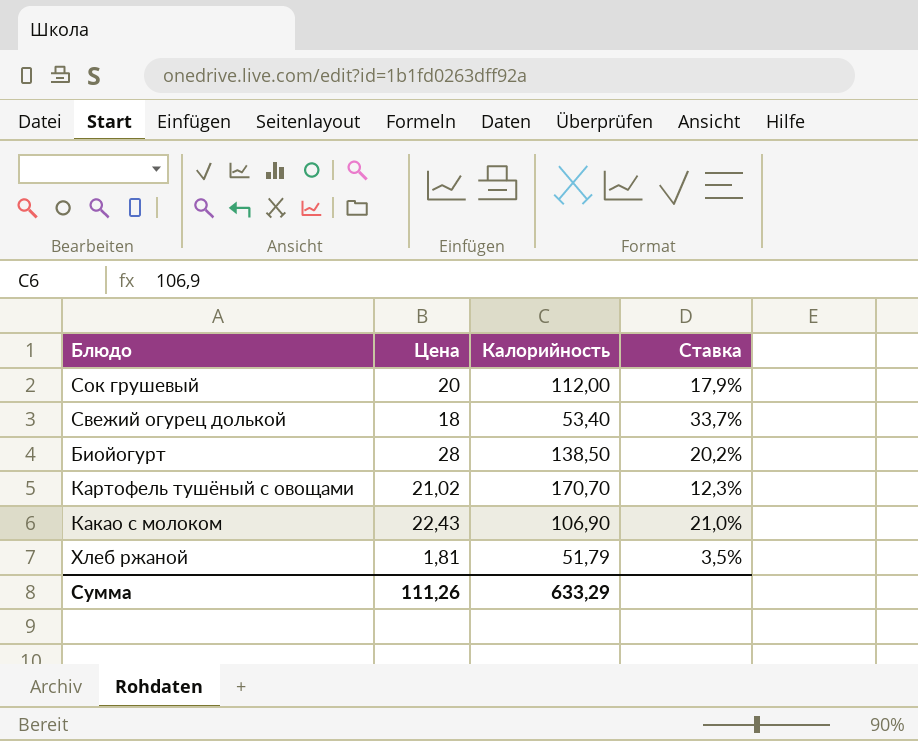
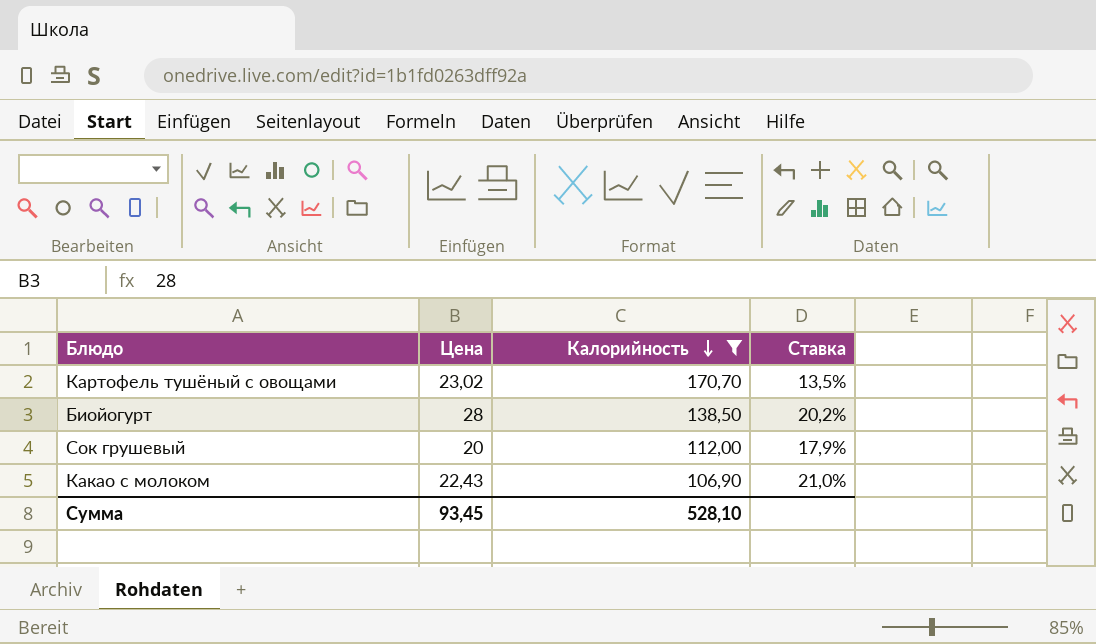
filter: none -> Калорийность >= 106,90
row order: none -> Калорийность descending
Картофель тушёный с овощами | Цена: 21,02 -> 23,02
Картофель тушёный с овощами | Ставка: 12,3% -> 13,5%
Сумма | Цена: 111,26 -> 93,45
Сумма | Калорийность: 633,29 -> 528,10

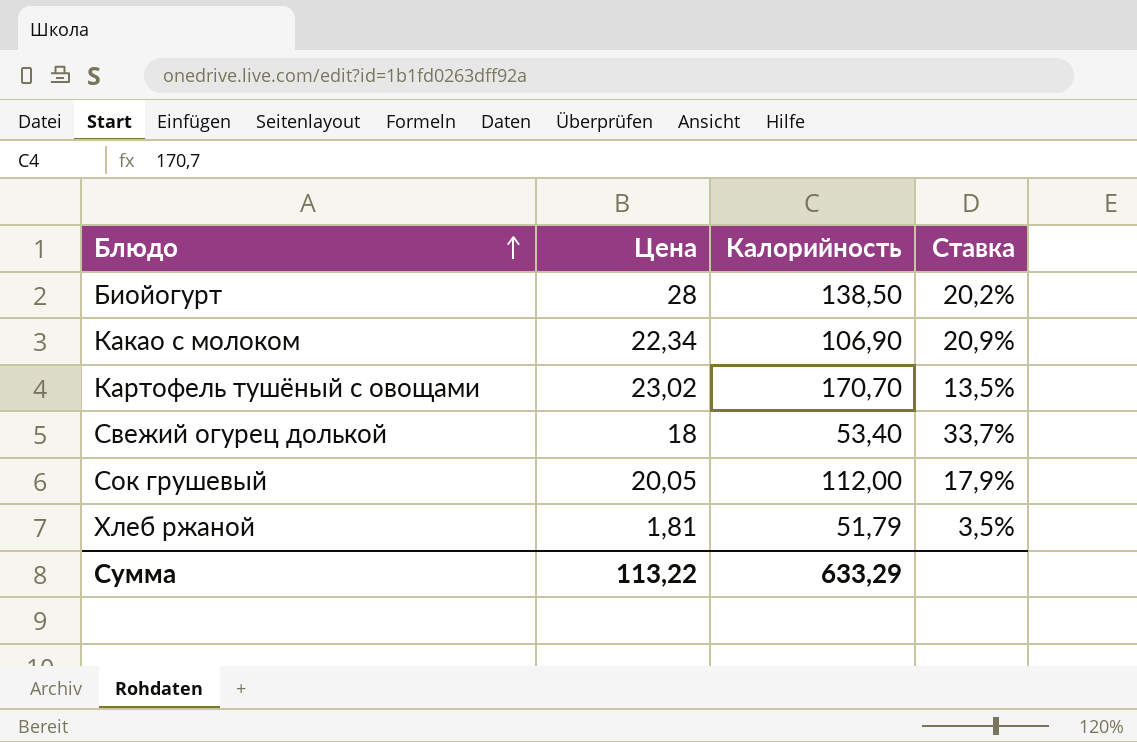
filter: Калорийность >= 106,90 -> none
row order: Калорийность descending -> Блюдо ascending
Какао с молоком | Цена: 22,43 -> 22,34
Какао с молоком | Ставка: 21,0% -> 20,9%
Сок грушевый | Цена: 20 -> 20,05
Сумма | Цена: 93,45 -> 113,22
Сумма | Калорийность: 528,10 -> 633,29

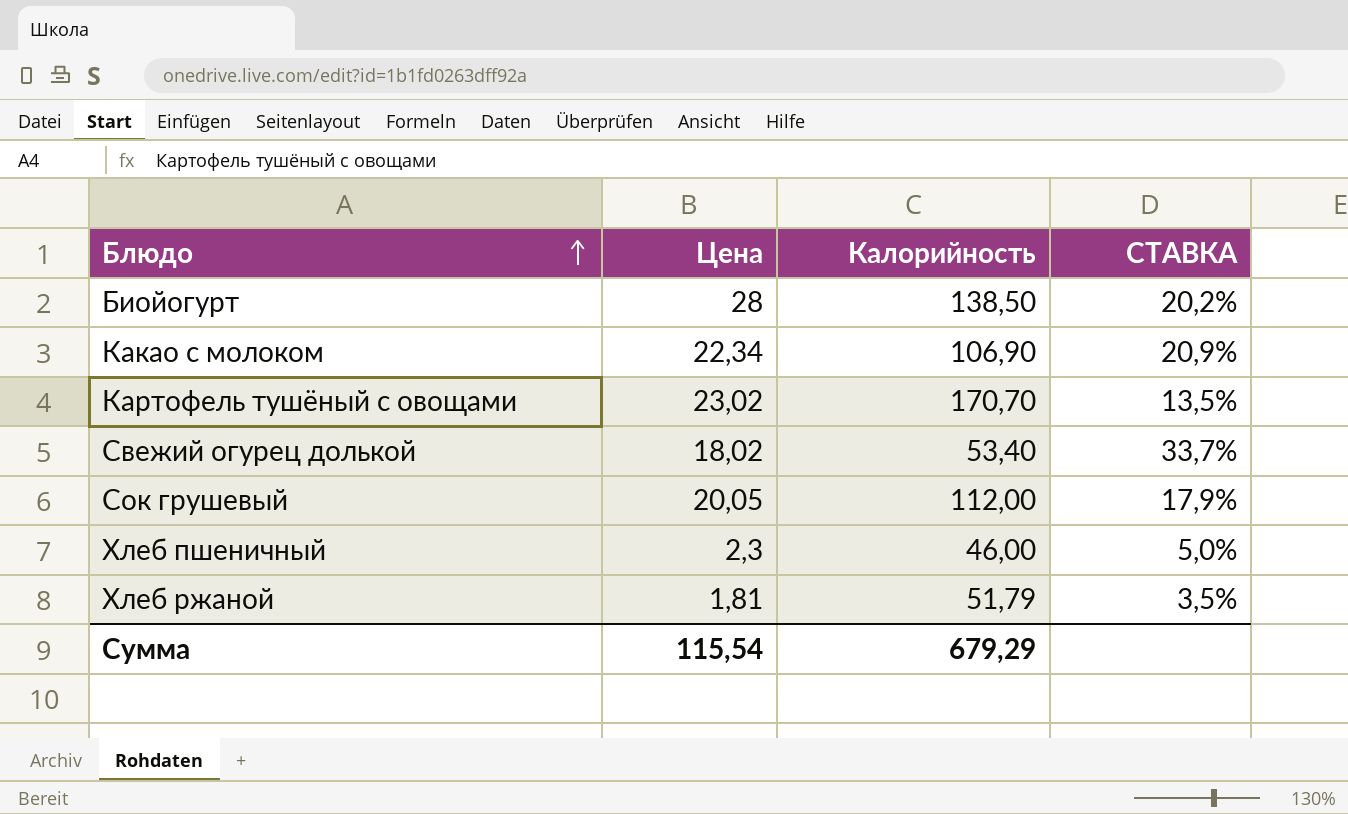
column name: Ставка -> СТАВКА
Свежий огурец долькой | Цена: 18 -> 18,02
row Хлеб пшеничный: none -> 2,3 | 46,00 | 5,0%
Сумма | Цена: 113,22 -> 115,54
Сумма | Калорийность: 633,29 -> 679,29

